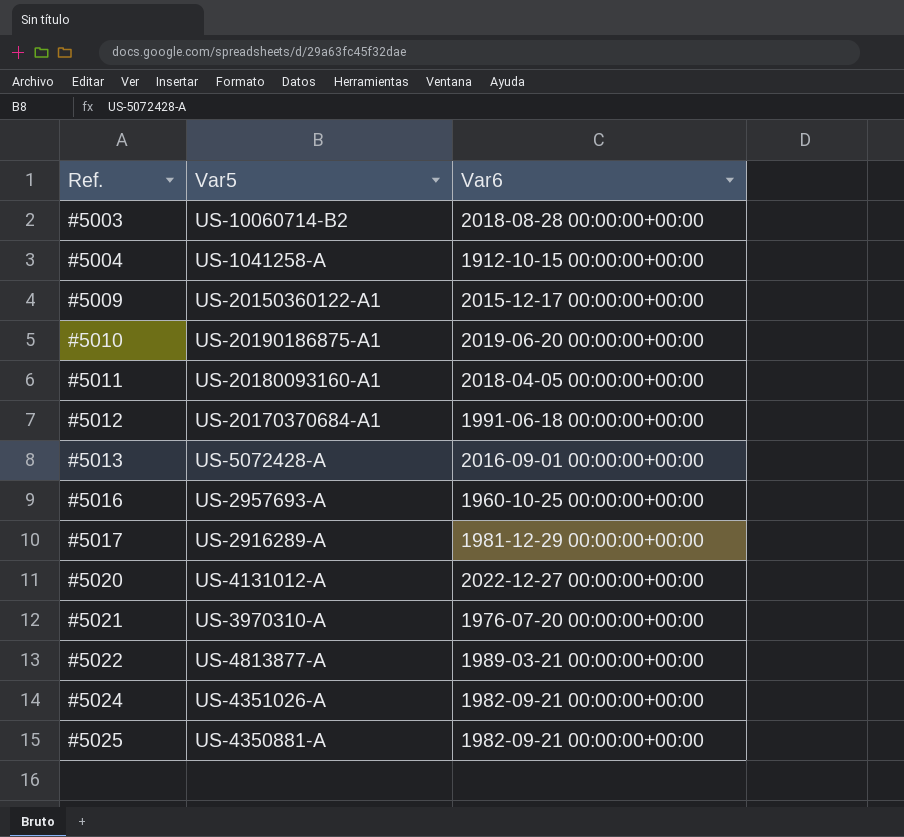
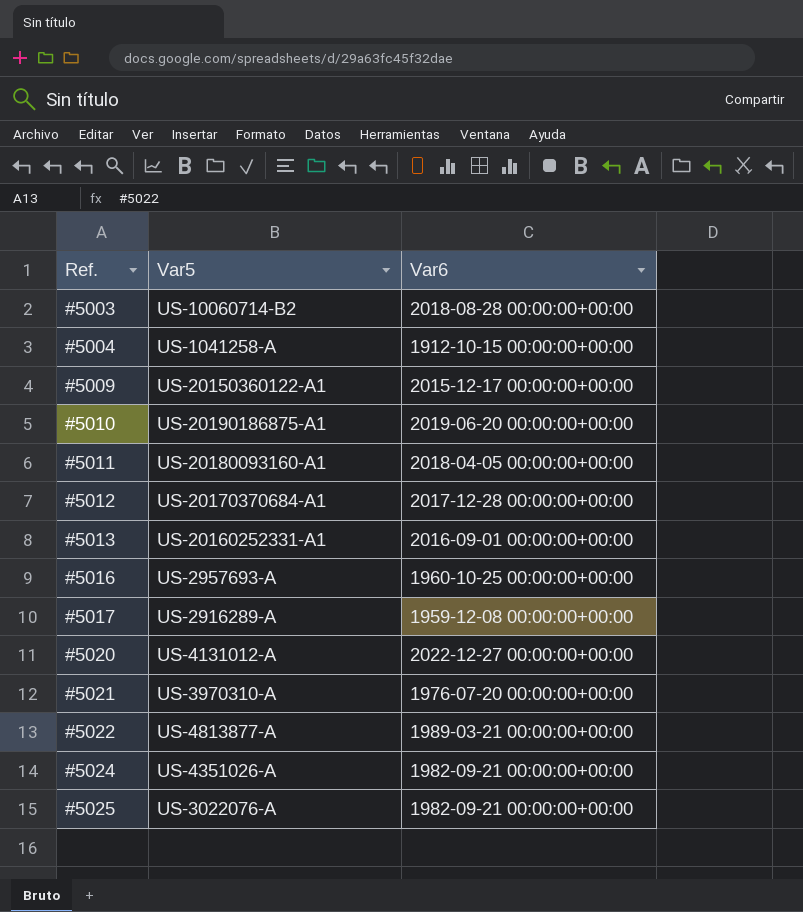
#5012 | Var6: 1991-06-18 00:00:00+00:00 -> 2017-12-28 00:00:00+00:00
#5013 | Var5: US-5072428-A -> US-20160252331-A1
#5017 | Var6: 1981-12-29 00:00:00+00:00 -> 1959-12-08 00:00:00+00:00
#5025 | Var5: US-4350881-A -> US-3022076-A

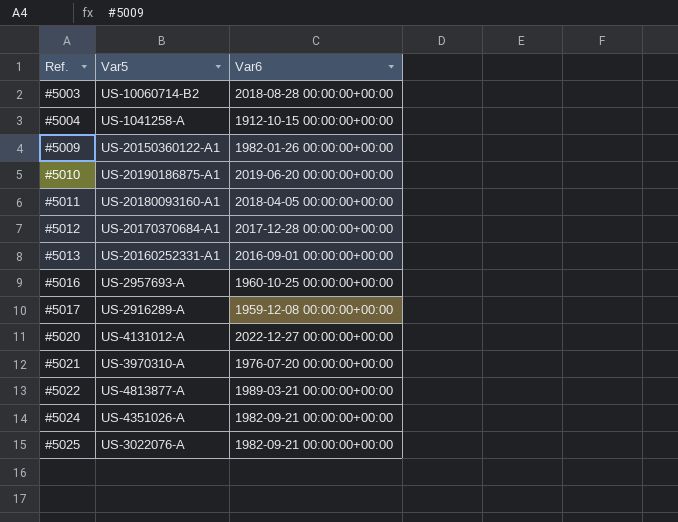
#5009 | Var6: 2015-12-17 00:00:00+00:00 -> 1982-01-26 00:00:00+00:00

